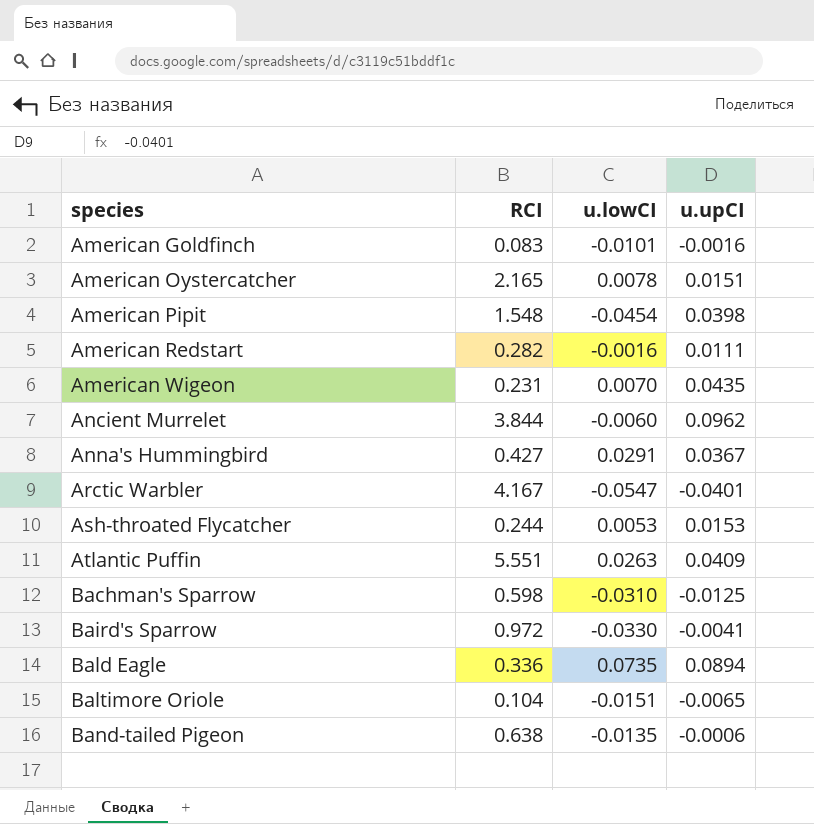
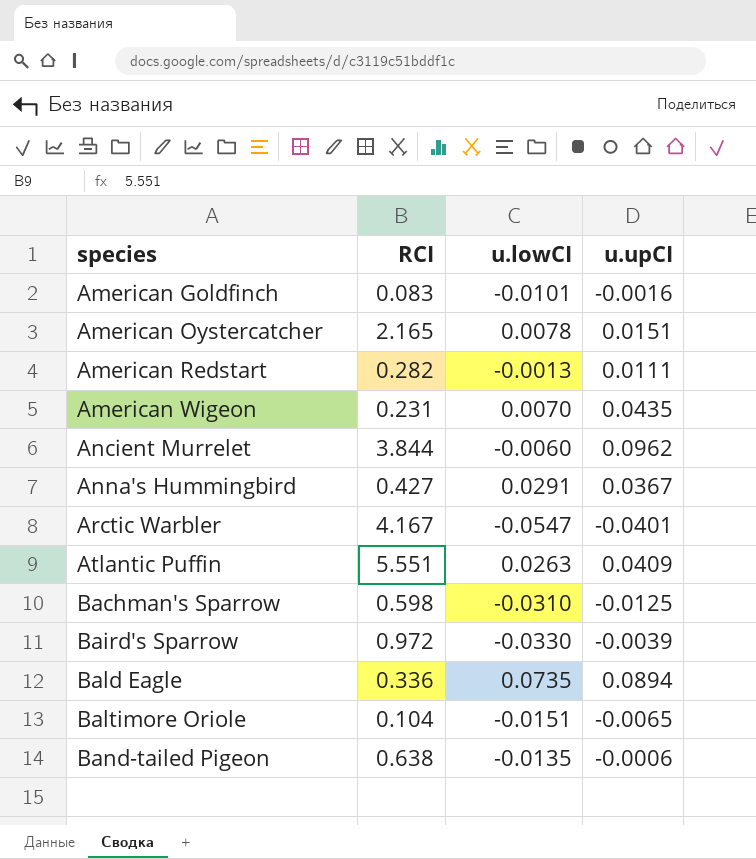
row American Pipit: 1.548 | -0.0454 | 0.0398 -> none
row Ash-throated Flycatcher: 0.244 | 0.0053 | 0.0153 -> none
American Redstart | u.lowCI: -0.0016 -> -0.0013
Baird's Sparrow | u.upCI: -0.0041 -> -0.0039

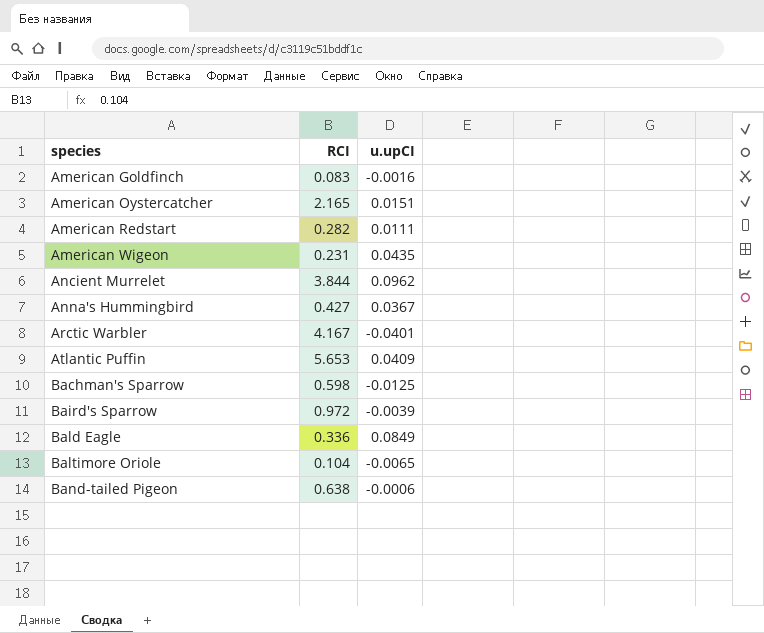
column u.lowCI | position: 3 -> none
Atlantic Puffin | RCI: 5.551 -> 5.653
Bald Eagle | u.upCI: 0.0894 -> 0.0849

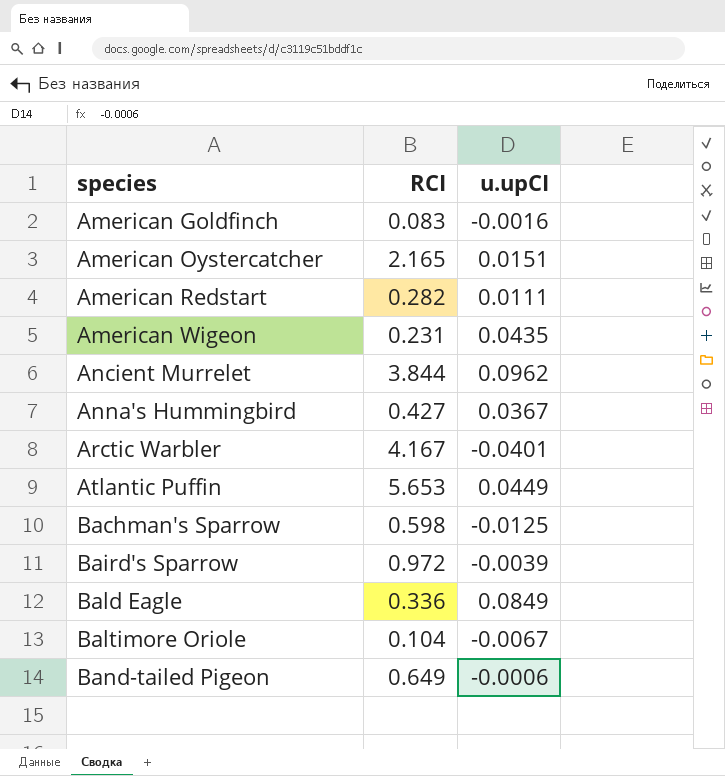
Atlantic Puffin | u.upCI: 0.0409 -> 0.0449
Baltimore Oriole | u.upCI: -0.0065 -> -0.0067
Band-tailed Pigeon | RCI: 0.638 -> 0.649

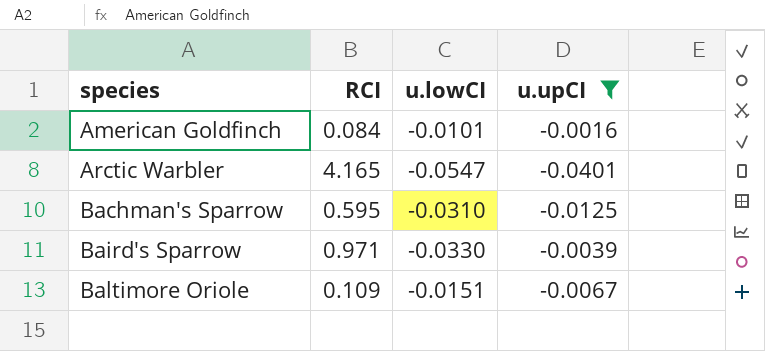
filter: none -> u.upCI <= -0.0016
column u.lowCI | position: none -> 3
American Goldfinch | RCI: 0.083 -> 0.084
Arctic Warbler | RCI: 4.167 -> 4.165
Bachman's Sparrow | RCI: 0.598 -> 0.595
Baird's Sparrow | RCI: 0.972 -> 0.971
Baltimore Oriole | RCI: 0.104 -> 0.109

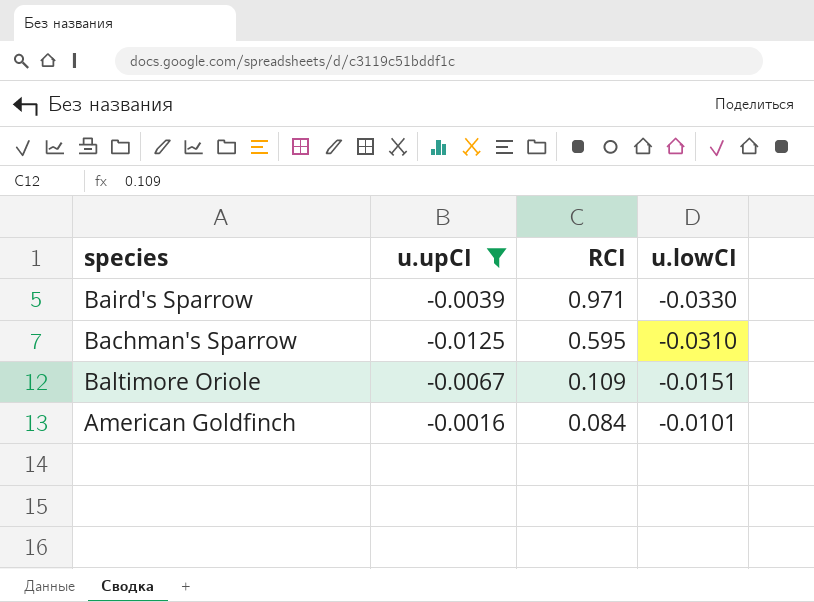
row order: species ascending -> RCI descending
column u.upCI | position: 4 -> 2
row Arctic Warbler: 4.165 | -0.0547 | -0.0401 -> none

